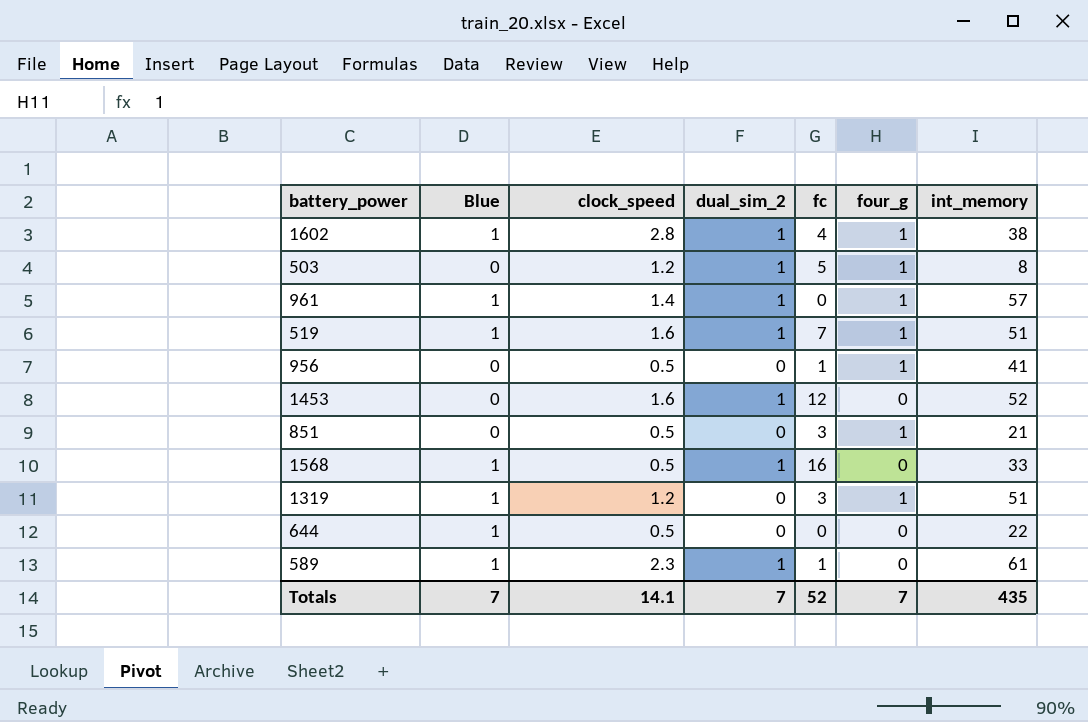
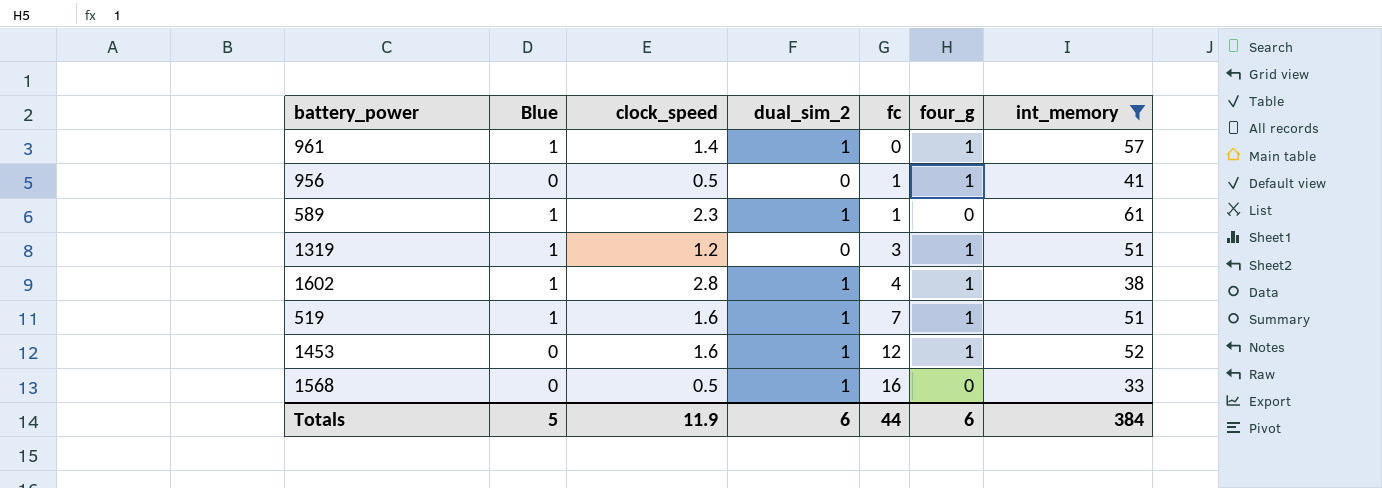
filter: none -> int_memory >= 33
row order: none -> fc ascending
1453 | four_g: 0 -> 1
1568 | Blue: 1 -> 0
Totals | Blue: 7 -> 5
Totals | clock_speed: 14.1 -> 11.9
Totals | dual_sim_2: 7 -> 6
Totals | fc: 52 -> 44
Totals | four_g: 7 -> 6
Totals | int_memory: 435 -> 384

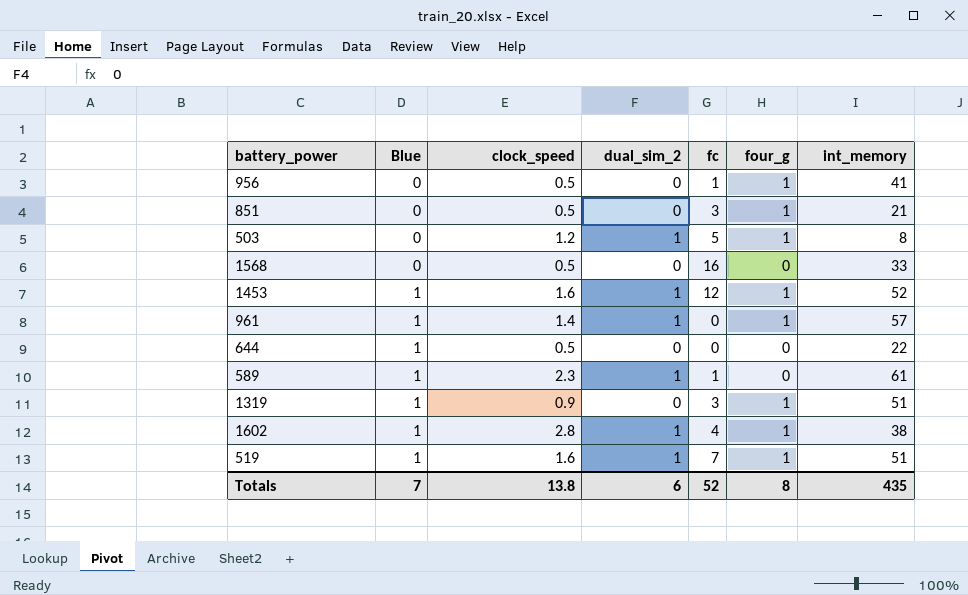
filter: int_memory >= 33 -> none
row order: fc ascending -> Blue ascending
1568 | dual_sim_2: 1 -> 0
1453 | Blue: 0 -> 1
1319 | clock_speed: 1.2 -> 0.9
Totals | Blue: 5 -> 7
Totals | clock_speed: 11.9 -> 13.8
Totals | fc: 44 -> 52
Totals | four_g: 6 -> 8
Totals | int_memory: 384 -> 435

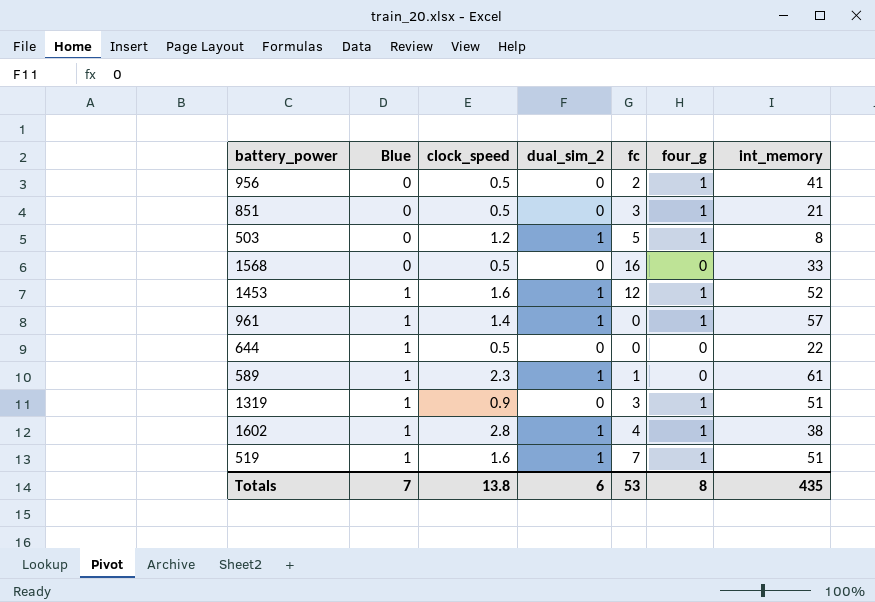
956 | fc: 1 -> 2
Totals | fc: 52 -> 53

